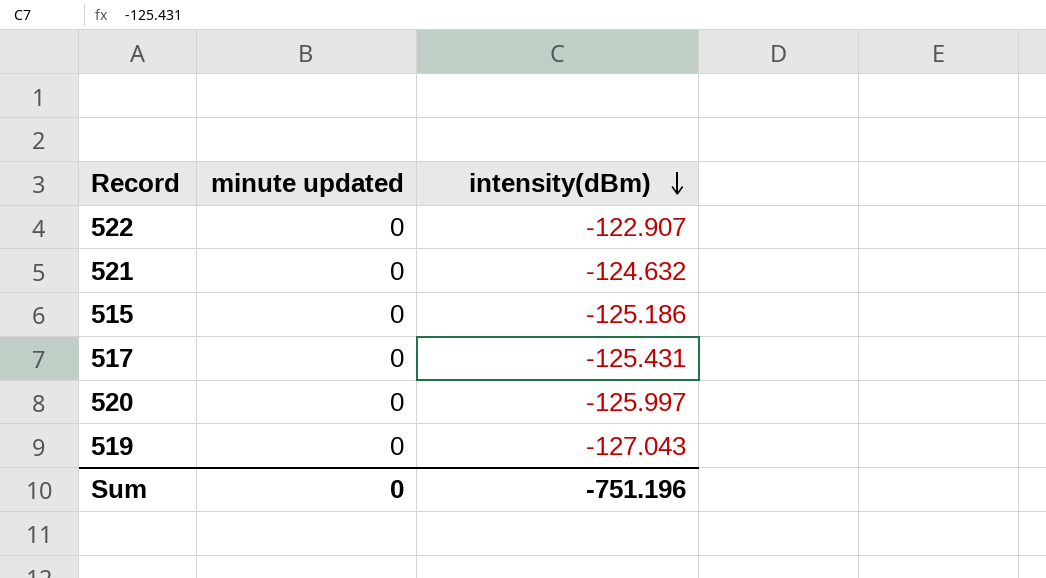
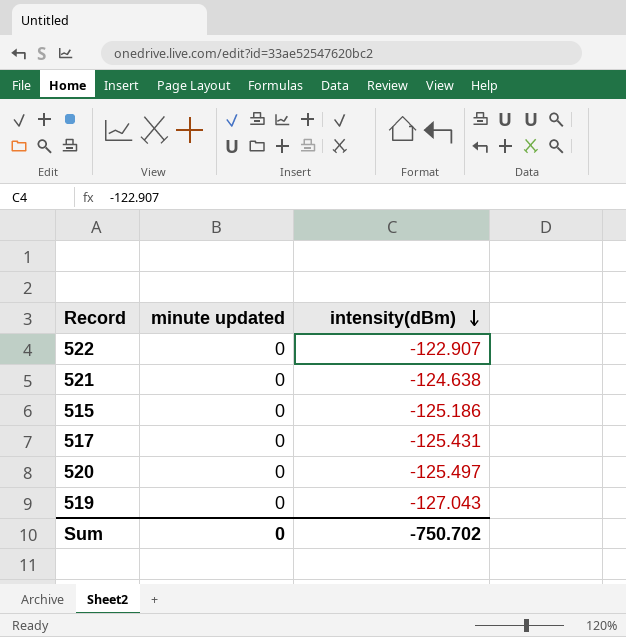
521 | intensity(dBm): -124.632 -> -124.638
520 | intensity(dBm): -125.997 -> -125.497
Sum | intensity(dBm): -751.196 -> -750.702

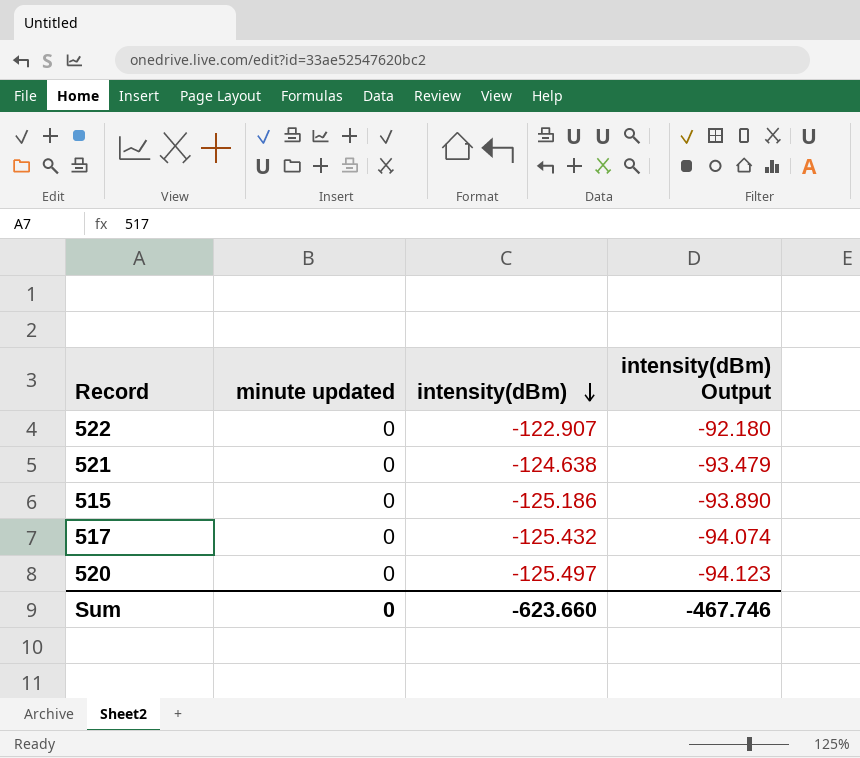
column intensity(dBm) Output | formula: none -> [intensity(dBm)] * 0.75
row 519: 0 | -127.043 -> none
517 | intensity(dBm): -125.431 -> -125.432
Sum | intensity(dBm): -750.702 -> -623.660

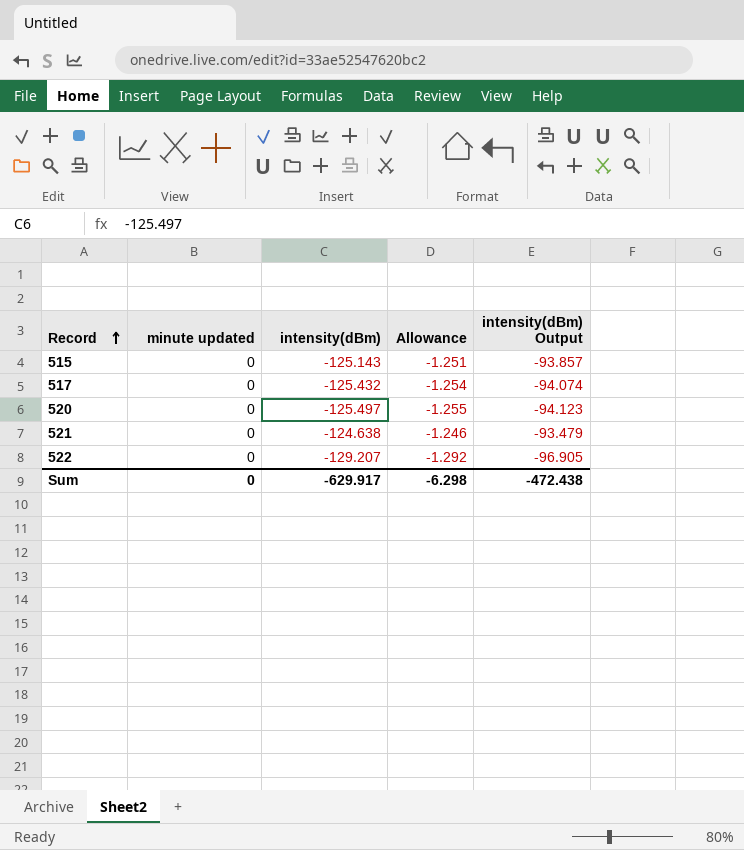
row order: intensity(dBm) descending -> Record ascending
column Allowance | formula: none -> [intensity(dBm)] * 0.01
515 | intensity(dBm): -125.186 -> -125.143
515 | intensity(dBm) Output: -93.890 -> -93.857
522 | intensity(dBm): -122.907 -> -129.207
522 | intensity(dBm) Output: -92.180 -> -96.905
Sum | intensity(dBm): -623.660 -> -629.917
Sum | intensity(dBm) Output: -467.746 -> -472.438

